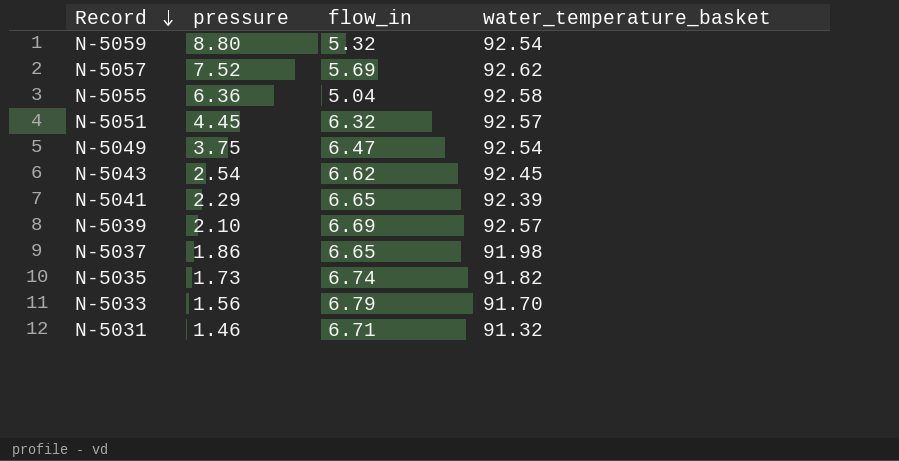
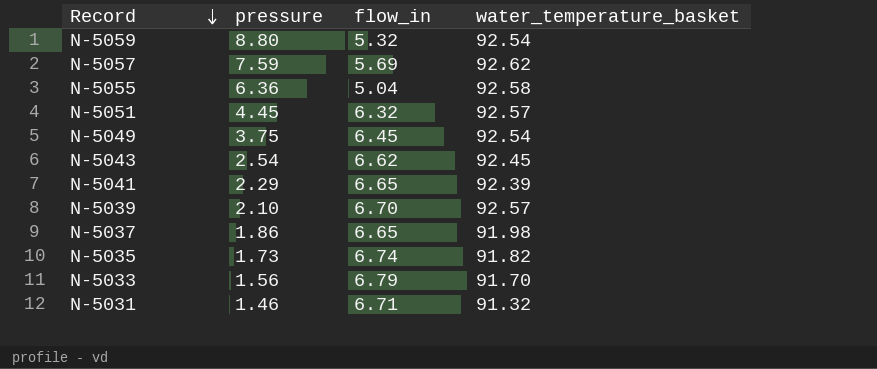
N-5057 | pressure: 7.52 -> 7.59
N-5049 | flow_in: 6.47 -> 6.45
N-5039 | flow_in: 6.69 -> 6.70

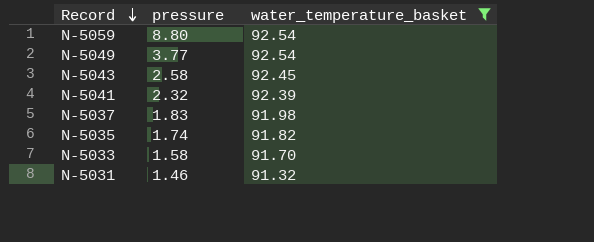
filter: none -> water_temperature_basket <= 92.54
column flow_in | position: 3 -> none
N-5049 | pressure: 3.75 -> 3.77
N-5043 | pressure: 2.54 -> 2.58
N-5041 | pressure: 2.29 -> 2.32
N-5037 | pressure: 1.86 -> 1.83
N-5035 | pressure: 1.73 -> 1.74
N-5033 | pressure: 1.56 -> 1.58

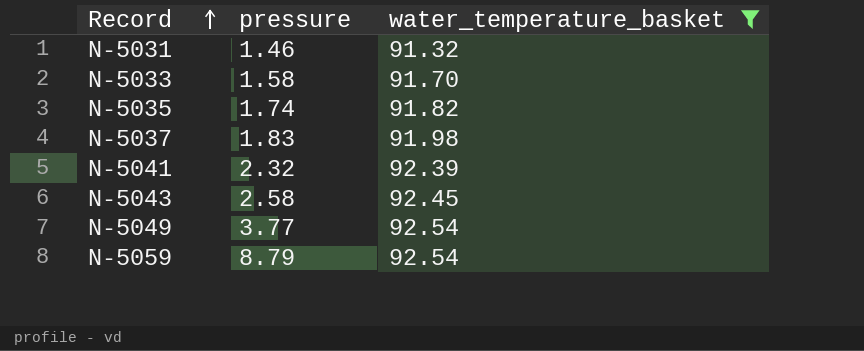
row order: Record descending -> Record ascending
N-5059 | pressure: 8.80 -> 8.79

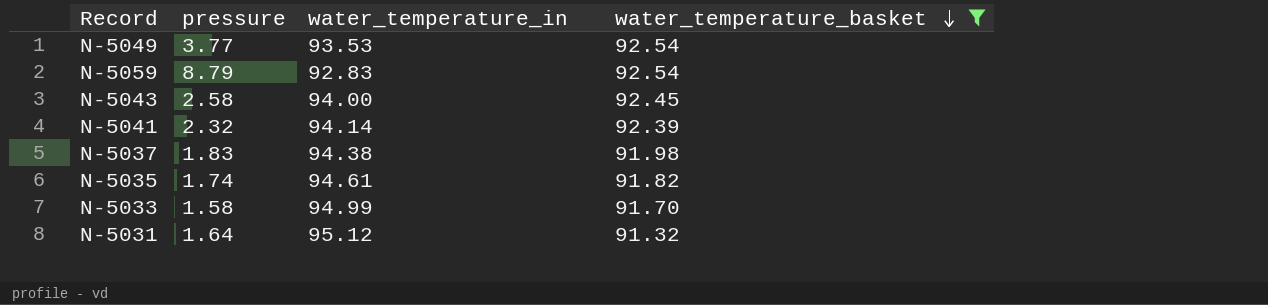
row order: Record ascending -> water_temperature_basket descending
column water_temperature_in | position: none -> 3
N-5031 | pressure: 1.46 -> 1.64

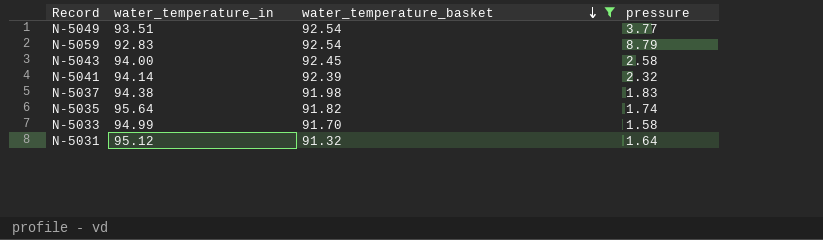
column pressure | position: 2 -> 4
N-5049 | water_temperature_in: 93.53 -> 93.51
N-5035 | water_temperature_in: 94.61 -> 95.64

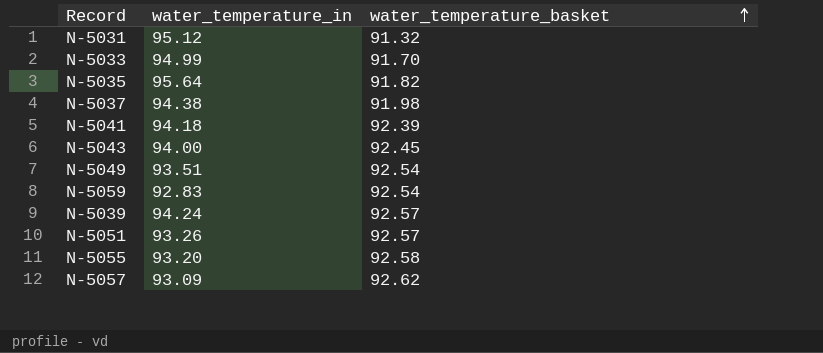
filter: water_temperature_basket <= 92.54 -> none
row order: water_temperature_basket descending -> water_temperature_basket ascending
column pressure | position: 4 -> none
N-5041 | water_temperature_in: 94.14 -> 94.18

